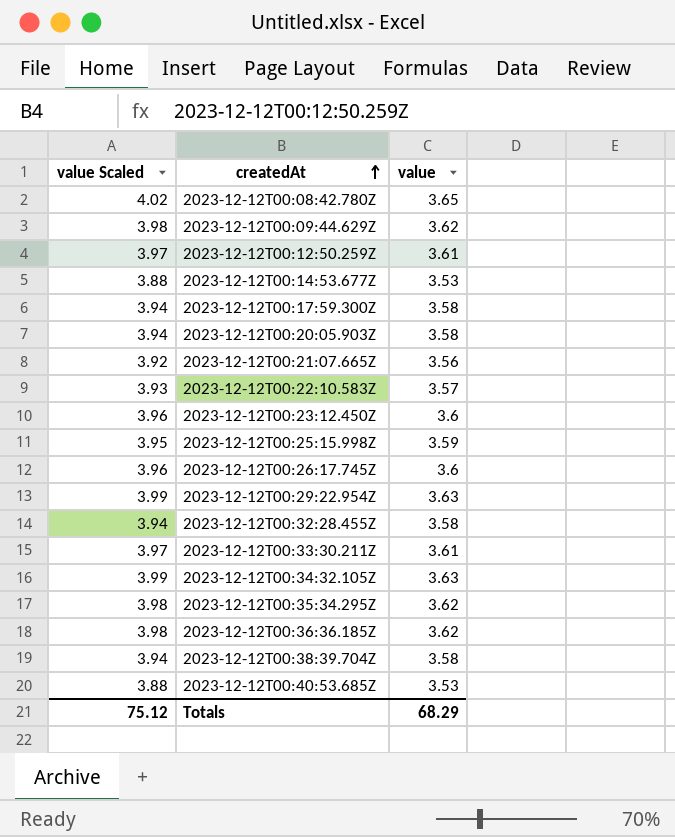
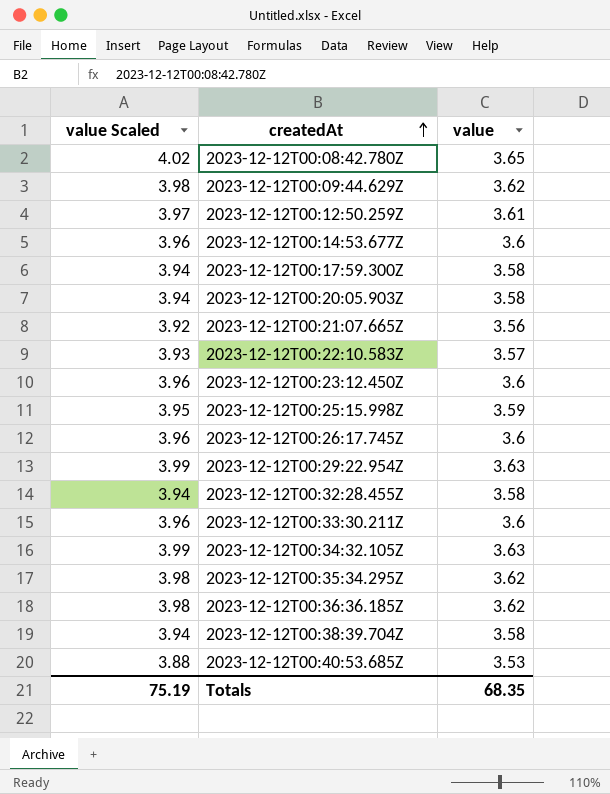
2023-12-12T00:14:53.677Z | value Scaled: 3.88 -> 3.96
2023-12-12T00:14:53.677Z | value: 3.53 -> 3.6
2023-12-12T00:33:30.211Z | value Scaled: 3.97 -> 3.96
2023-12-12T00:33:30.211Z | value: 3.61 -> 3.6
Totals | value Scaled: 75.12 -> 75.19
Totals | value: 68.29 -> 68.35

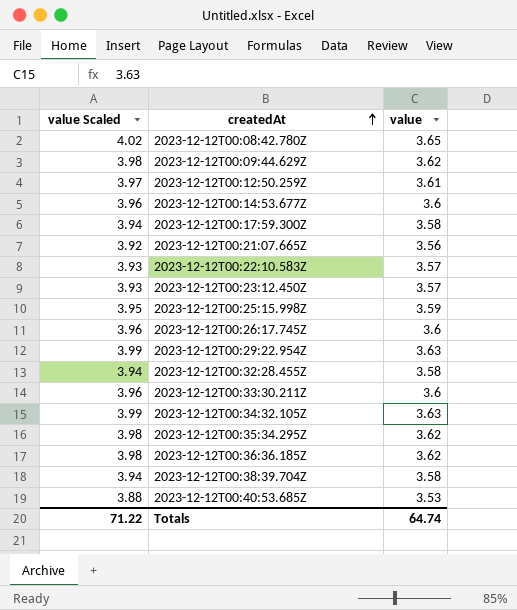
row 2023-12-12T00:20:05.903Z: 3.94 | 3.58 -> none
2023-12-12T00:23:12.450Z | value Scaled: 3.96 -> 3.93
2023-12-12T00:23:12.450Z | value: 3.6 -> 3.57
Totals | value Scaled: 75.19 -> 71.22
Totals | value: 68.35 -> 64.74

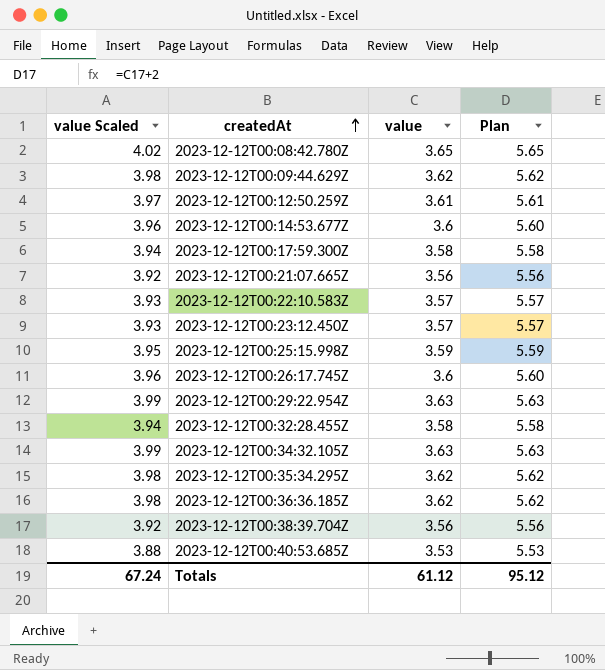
column Plan | formula: none -> [value] + 2
row 2023-12-12T00:33:30.211Z: 3.96 | 3.6 -> none
2023-12-12T00:38:39.704Z | value Scaled: 3.94 -> 3.92
2023-12-12T00:38:39.704Z | value: 3.58 -> 3.56
Totals | value Scaled: 71.22 -> 67.24
Totals | value: 64.74 -> 61.12

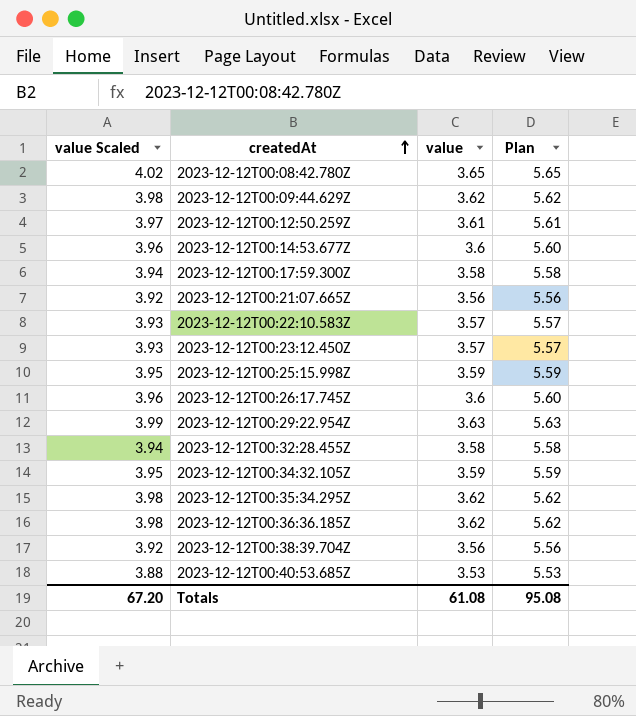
2023-12-12T00:34:32.105Z | value Scaled: 3.99 -> 3.95
2023-12-12T00:34:32.105Z | value: 3.63 -> 3.59
2023-12-12T00:34:32.105Z | Plan: 5.63 -> 5.59
Totals | value Scaled: 67.24 -> 67.20
Totals | value: 61.12 -> 61.08
Totals | Plan: 95.12 -> 95.08

